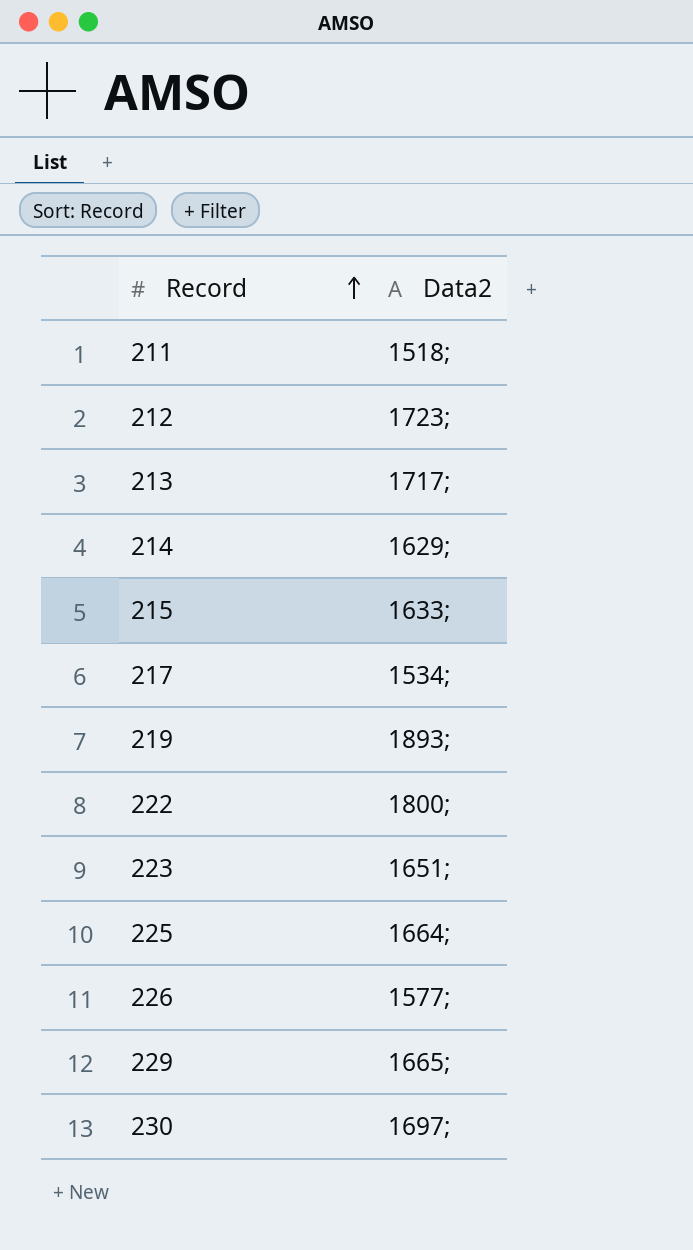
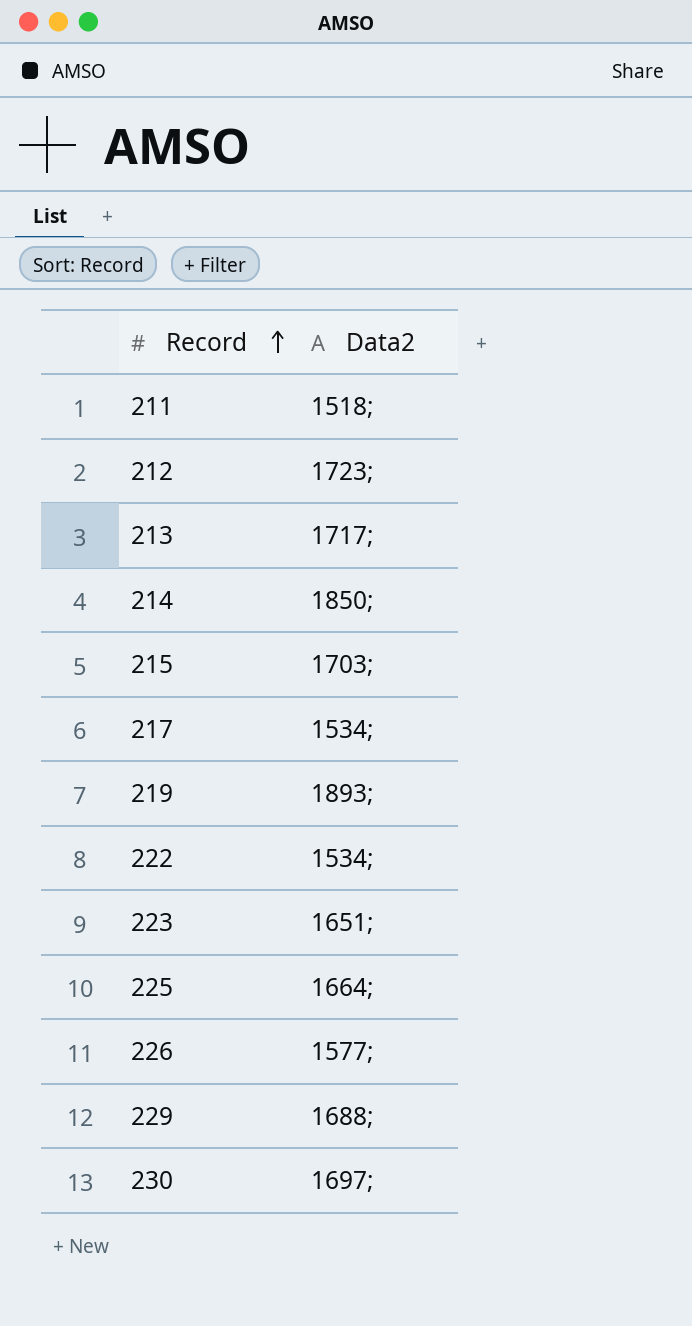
214 | Data2: 1629; -> 1850;
215 | Data2: 1633; -> 1703;
222 | Data2: 1800; -> 1534;
229 | Data2: 1665; -> 1688;

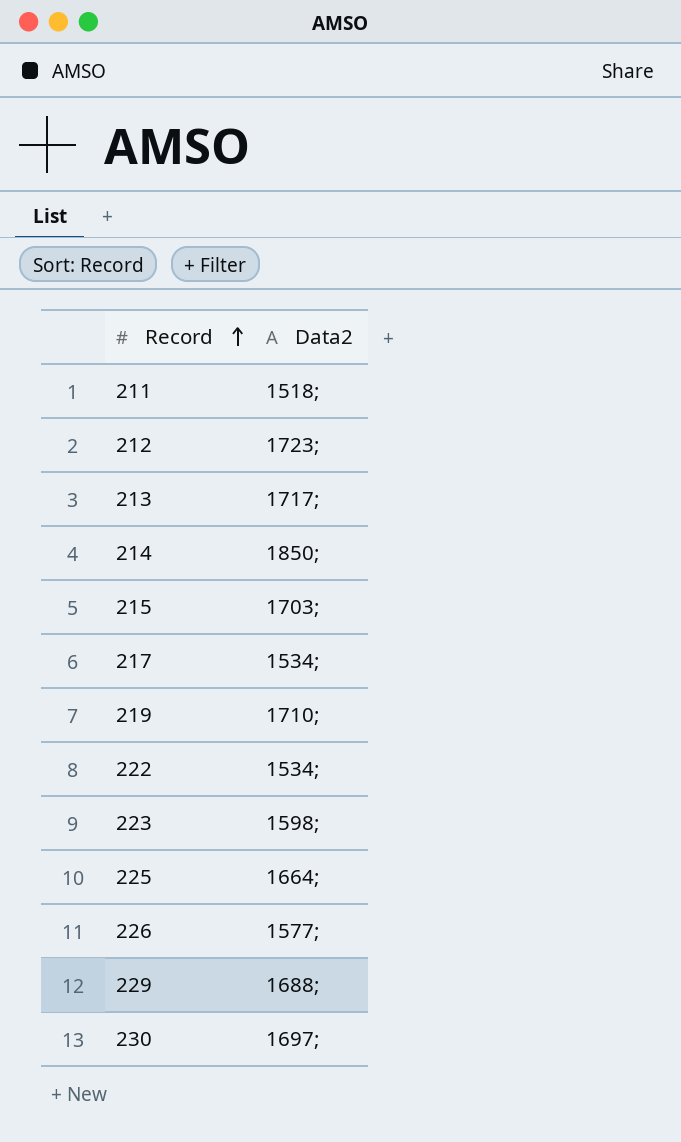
219 | Data2: 1893; -> 1710;
223 | Data2: 1651; -> 1598;

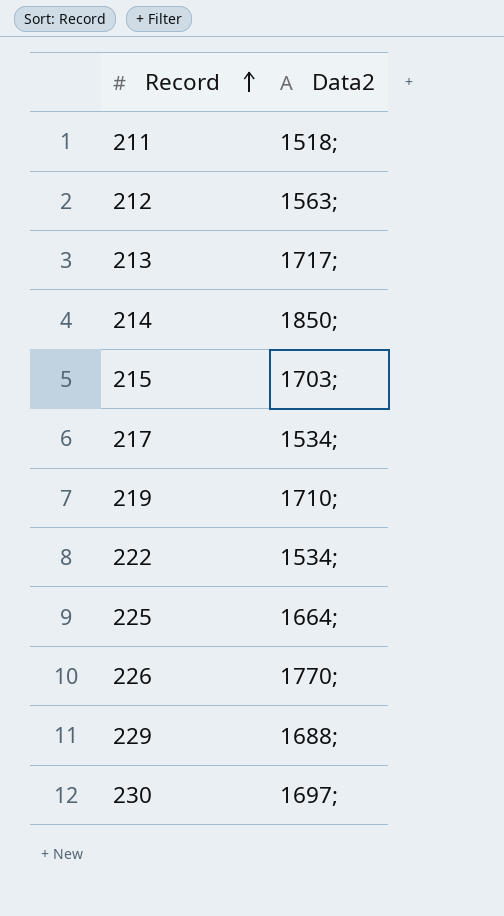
row 223: 1598; -> none
212 | Data2: 1723; -> 1563;
226 | Data2: 1577; -> 1770;

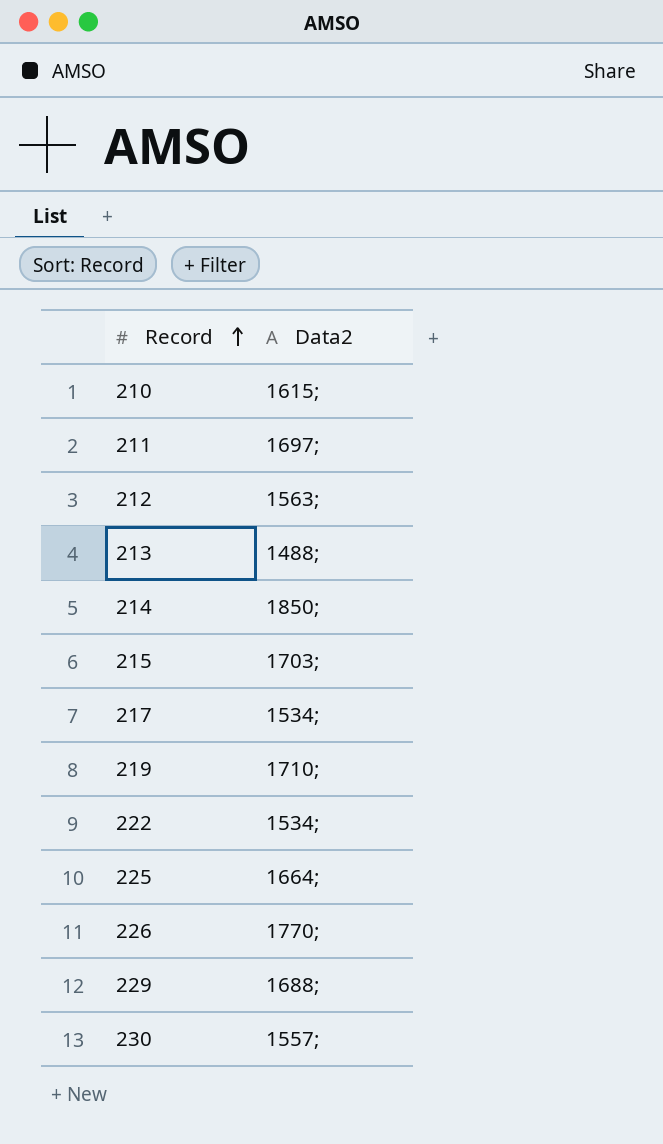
row 210: none -> 1615;
211 | Data2: 1518; -> 1697;
213 | Data2: 1717; -> 1488;
230 | Data2: 1697; -> 1557;

